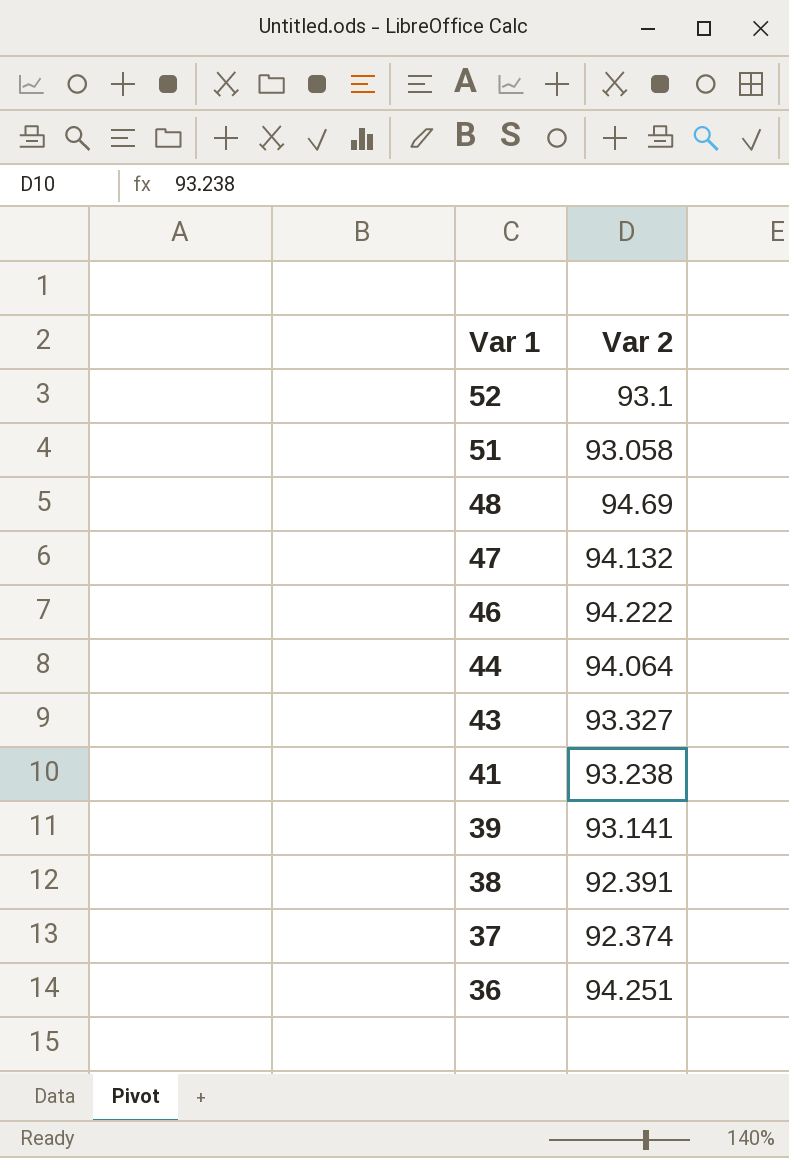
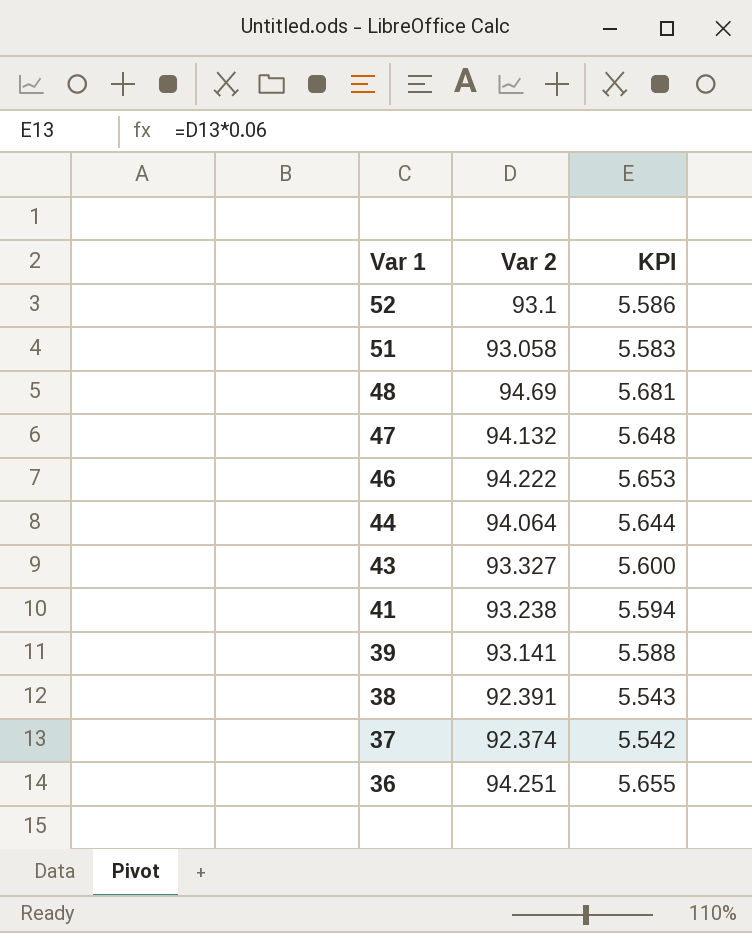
column KPI | formula: none -> [Var 2] * 0.06

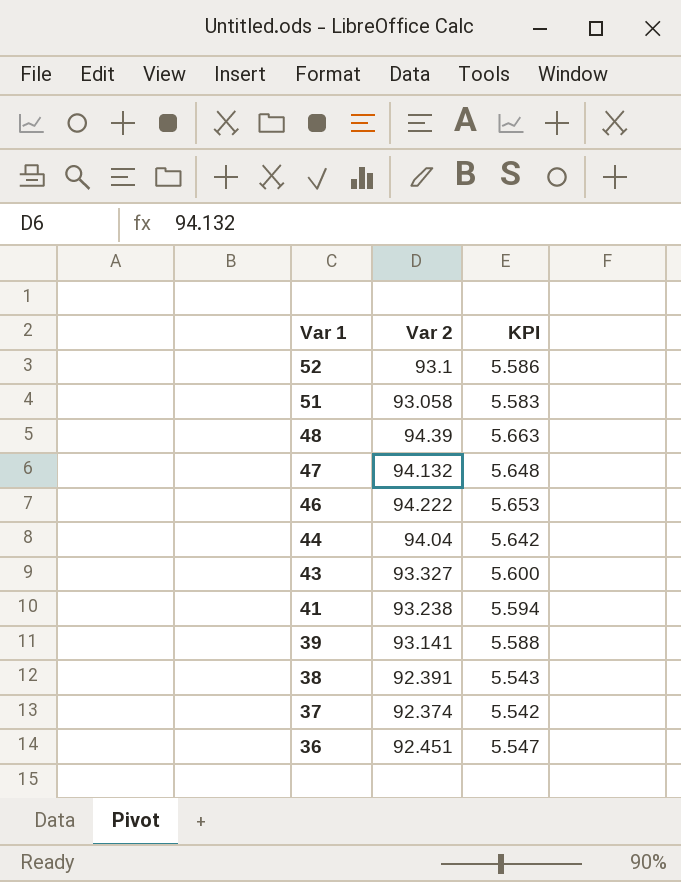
48 | Var 2: 94.69 -> 94.39
48 | KPI: 5.681 -> 5.663
44 | Var 2: 94.064 -> 94.04
44 | KPI: 5.644 -> 5.642
36 | Var 2: 94.251 -> 92.451
36 | KPI: 5.655 -> 5.547

